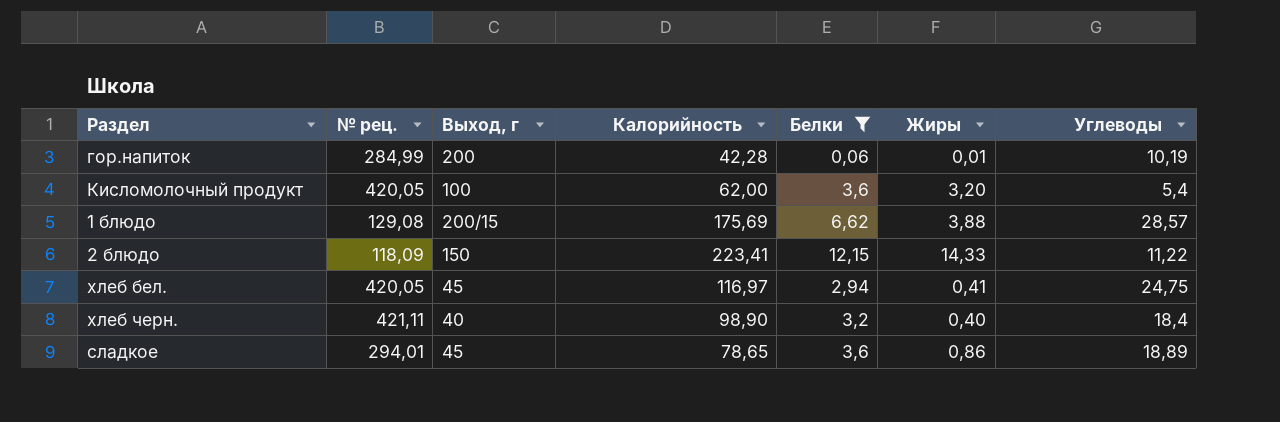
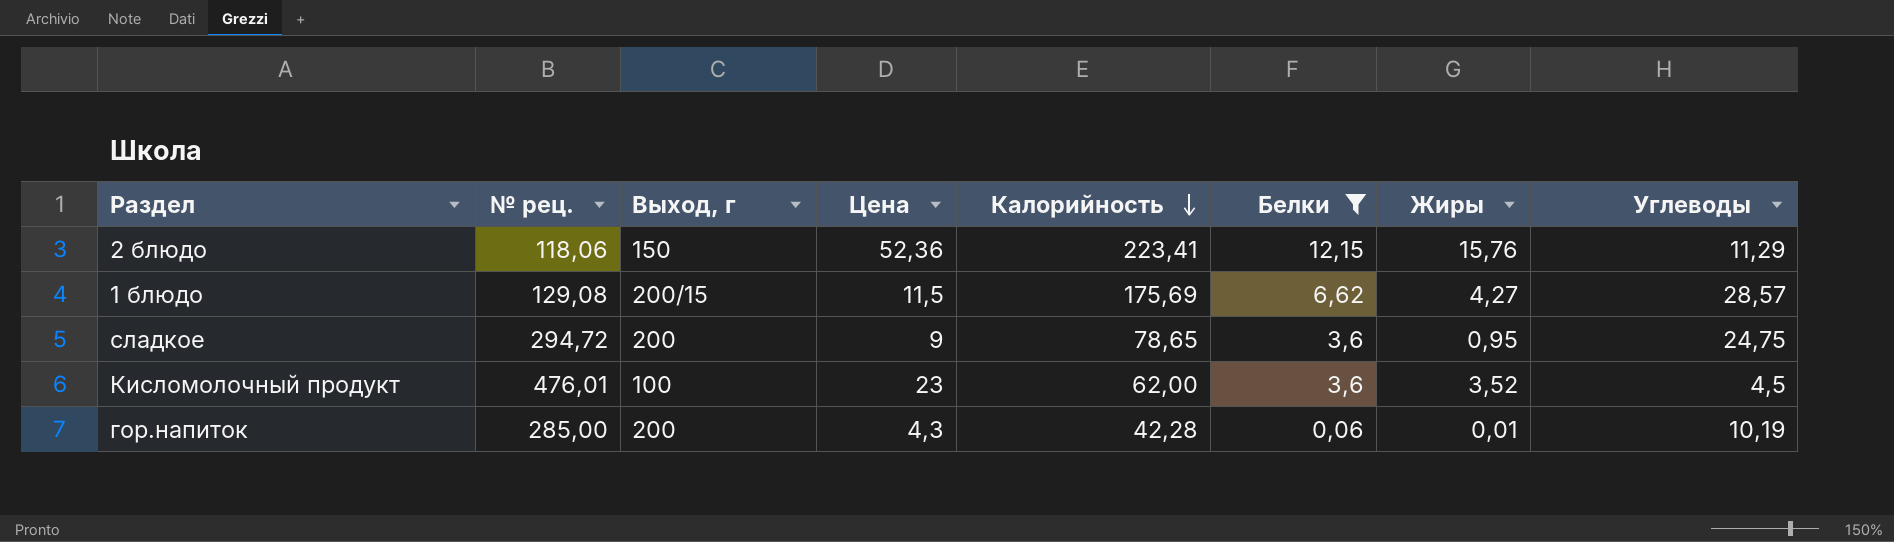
row order: none -> Калорийность descending
column Цена | position: none -> 4
row хлеб бел.: 420,05 | 45 | 116,97 | 2,94 | 0,41 | 24,75 -> none
row хлеб черн.: 421,11 | 40 | 98,90 | 3,2 | 0,40 | 18,4 -> none
2 блюдо | № рец.: 118,09 -> 118,06
2 блюдо | Жиры: 14,33 -> 15,76
2 блюдо | Углеводы: 11,22 -> 11,29
1 блюдо | Жиры: 3,88 -> 4,27
сладкое | № рец.: 294,01 -> 294,72
сладкое | Выход, г: 45 -> 200
сладкое | Жиры: 0,86 -> 0,95
сладкое | Углеводы: 18,89 -> 24,75
Кисломолочный продукт | № рец.: 420,05 -> 476,01
Кисломолочный продукт | Жиры: 3,20 -> 3,52
Кисломолочный продукт | Углеводы: 5,4 -> 4,5
гор.напиток | № рец.: 284,99 -> 285,00

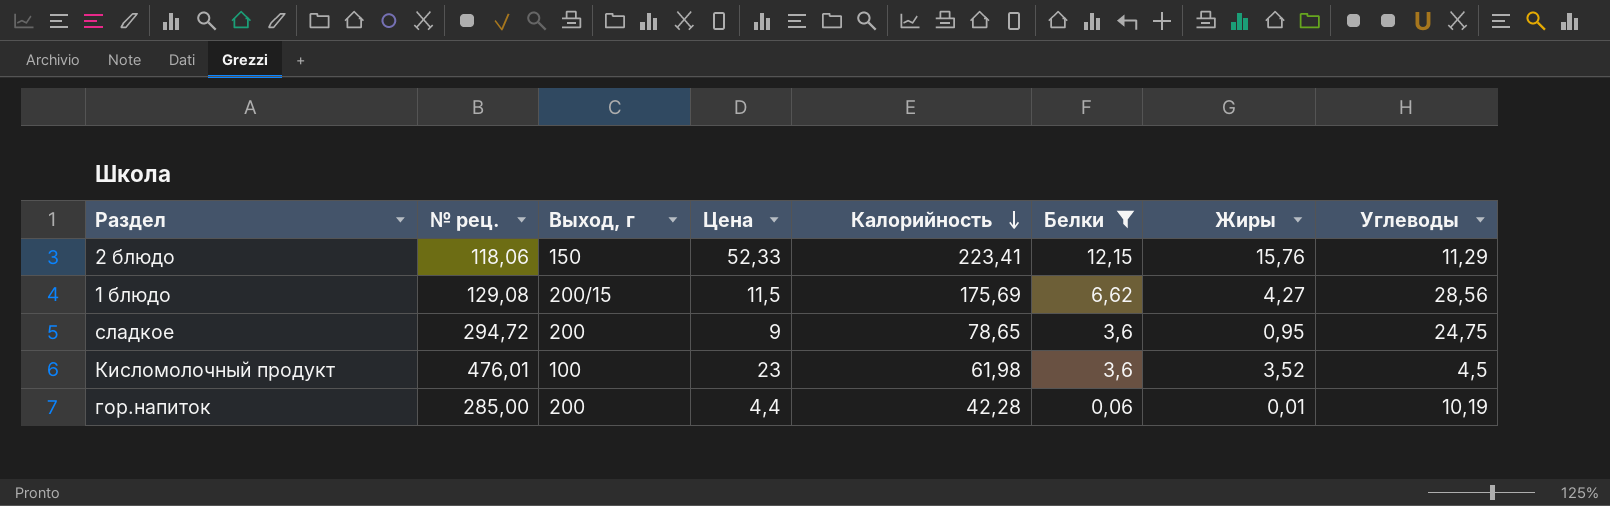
2 блюдо | Цена: 52,36 -> 52,33
1 блюдо | Углеводы: 28,57 -> 28,56
Кисломолочный продукт | Калорийность: 62,00 -> 61,98
гор.напиток | Цена: 4,3 -> 4,4

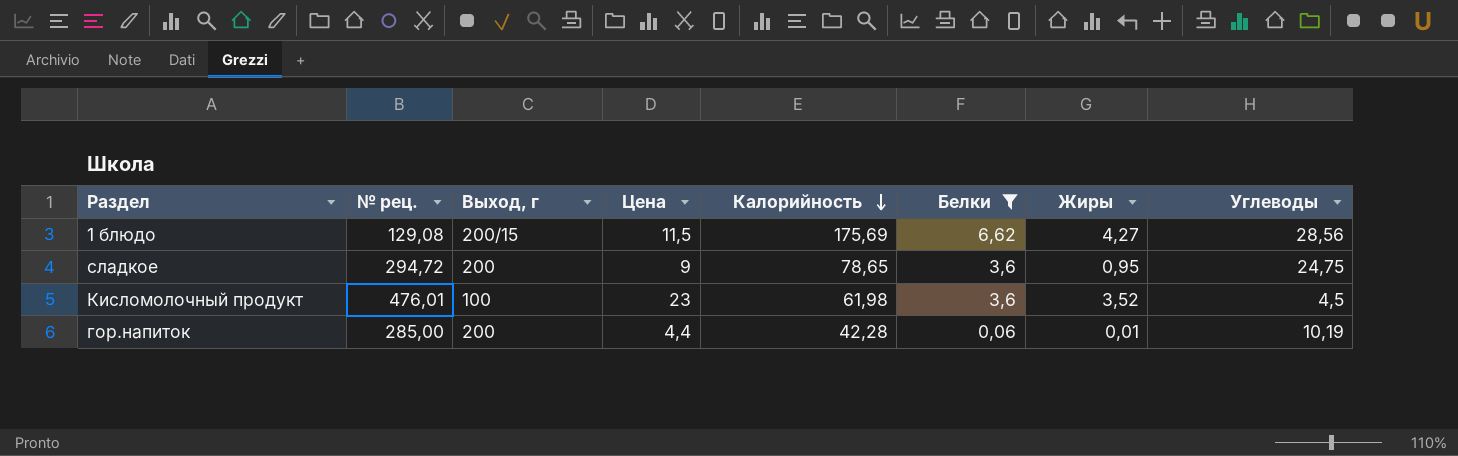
row 2 блюдо: 118,06 | 150 | 52,33 | 223,41 | 12,15 | 15,76 | 11,29 -> none

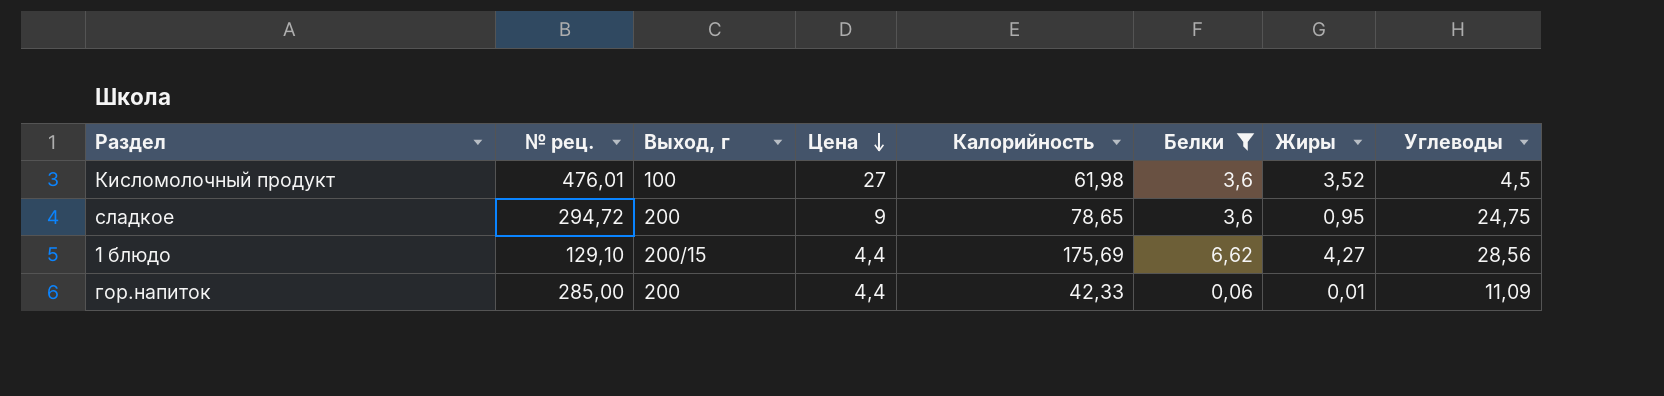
row order: Калорийность descending -> Цена descending
Кисломолочный продукт | Цена: 23 -> 27
1 блюдо | № рец.: 129,08 -> 129,10
1 блюдо | Цена: 11,5 -> 4,4
гор.напиток | Калорийность: 42,28 -> 42,33
гор.напиток | Углеводы: 10,19 -> 11,09

